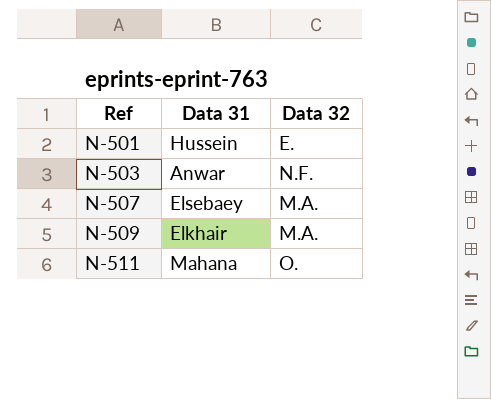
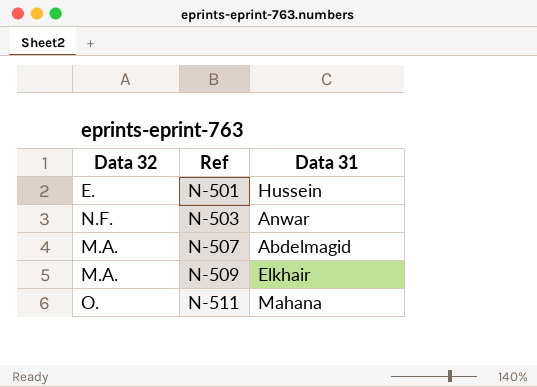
column Data 32 | position: 3 -> 1
N-507 | Data 31: Elsebaey -> Abdelmagid

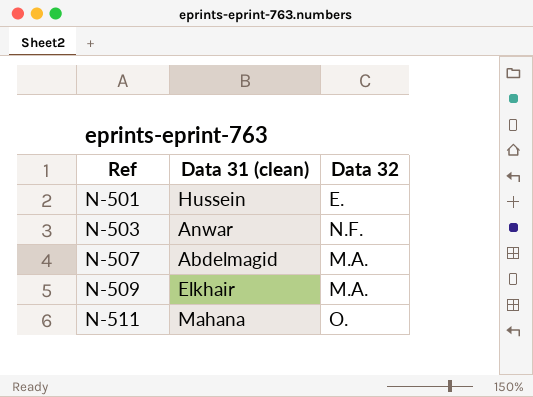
column name: Data 31 -> Data 31 (clean)
column Data 32 | position: 1 -> 3

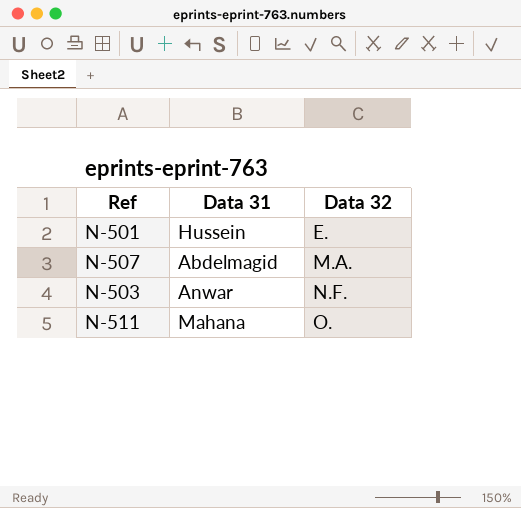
row order: Ref ascending -> Data 32 ascending
column name: Data 31 (clean) -> Data 31
row N-509: Elkhair | M.A. -> none

